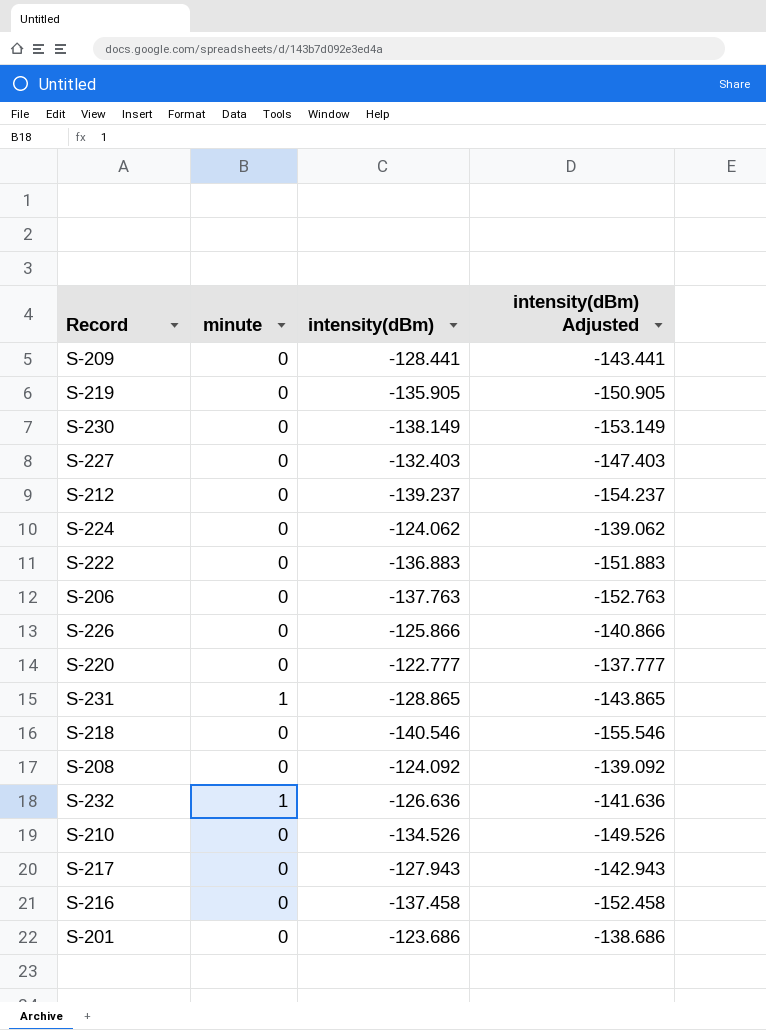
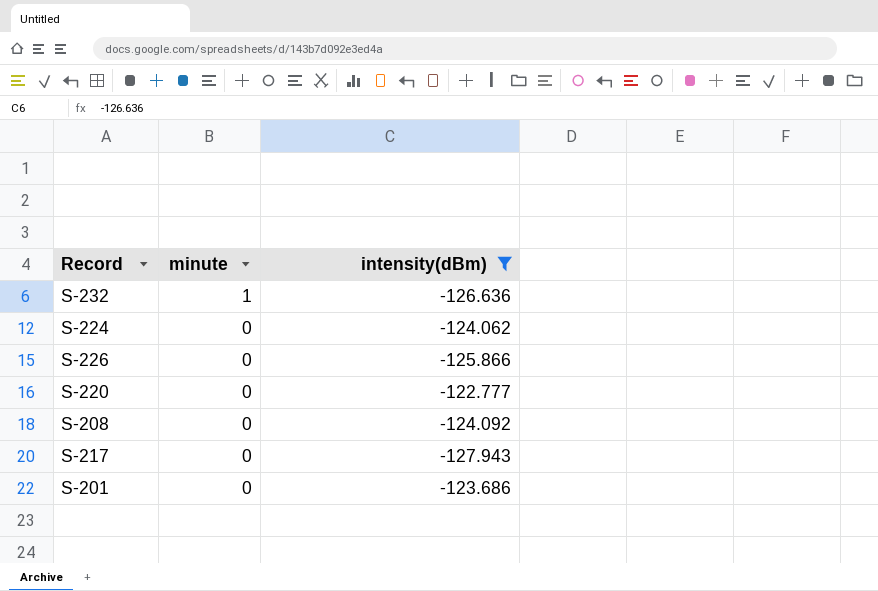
filter: none -> intensity(dBm) >= -127.943
row order: none -> minute descending
column intensity(dBm) Adjusted | formula: [intensity(dBm)] - 15 -> none

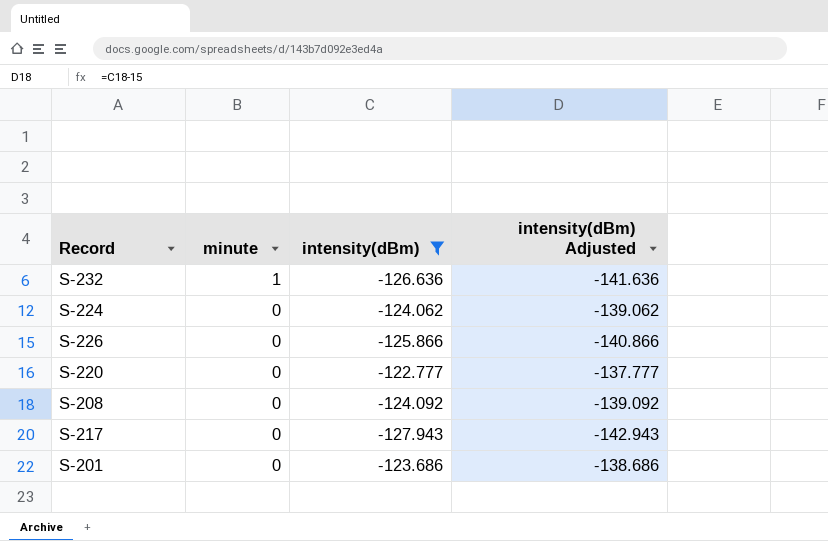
column intensity(dBm) Adjusted | formula: none -> [intensity(dBm)] - 15

